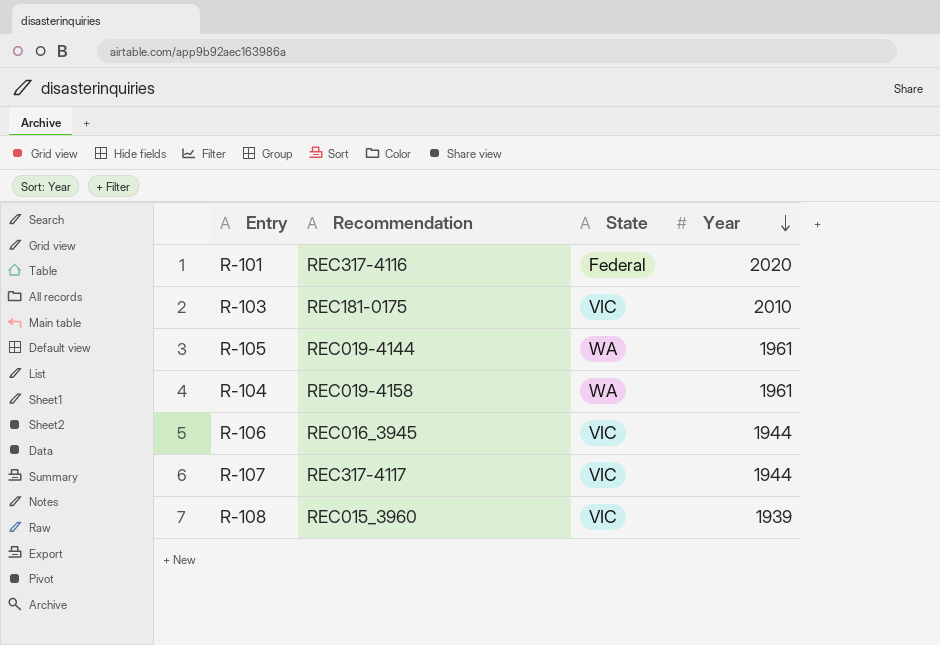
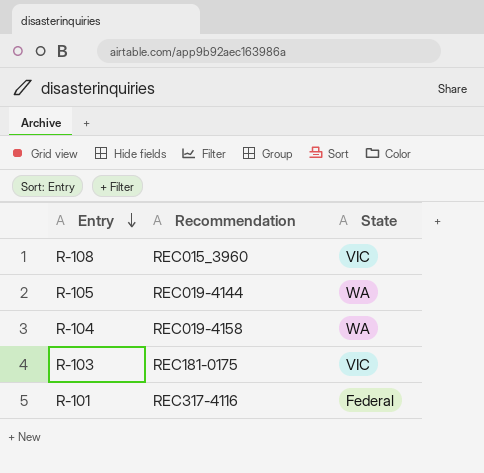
row order: Year descending -> Entry descending
column Year | position: 4 -> none
row R-106: REC016_3945 | VIC | 1944 -> none
row R-107: REC317-4117 | VIC | 1944 -> none

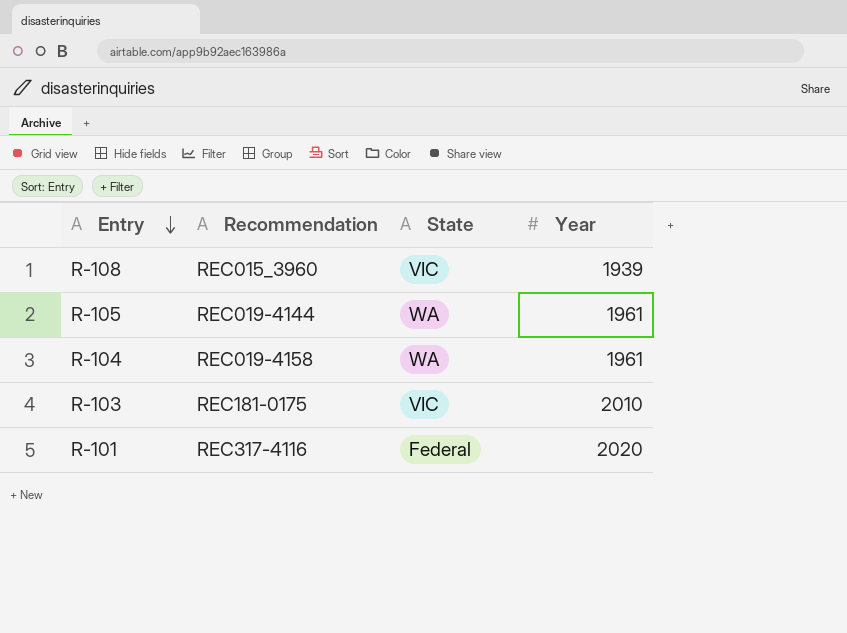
column Year | position: none -> 4

